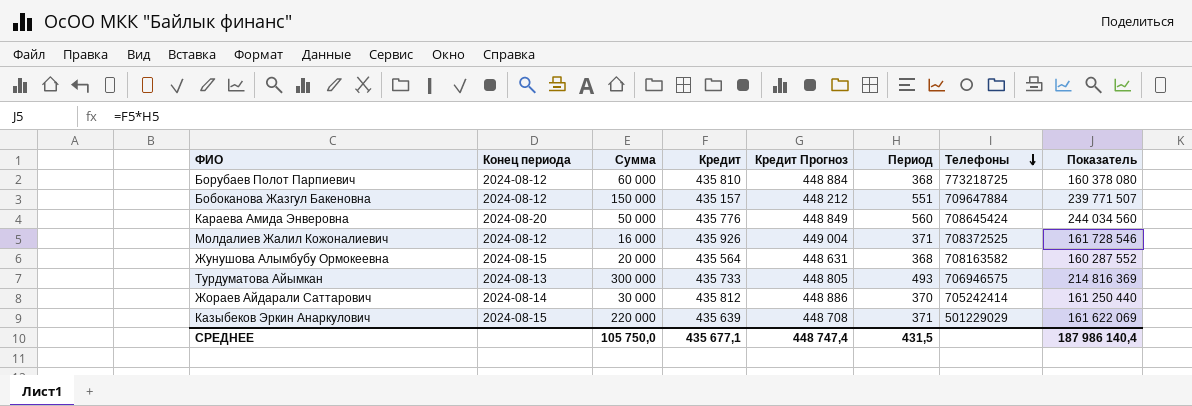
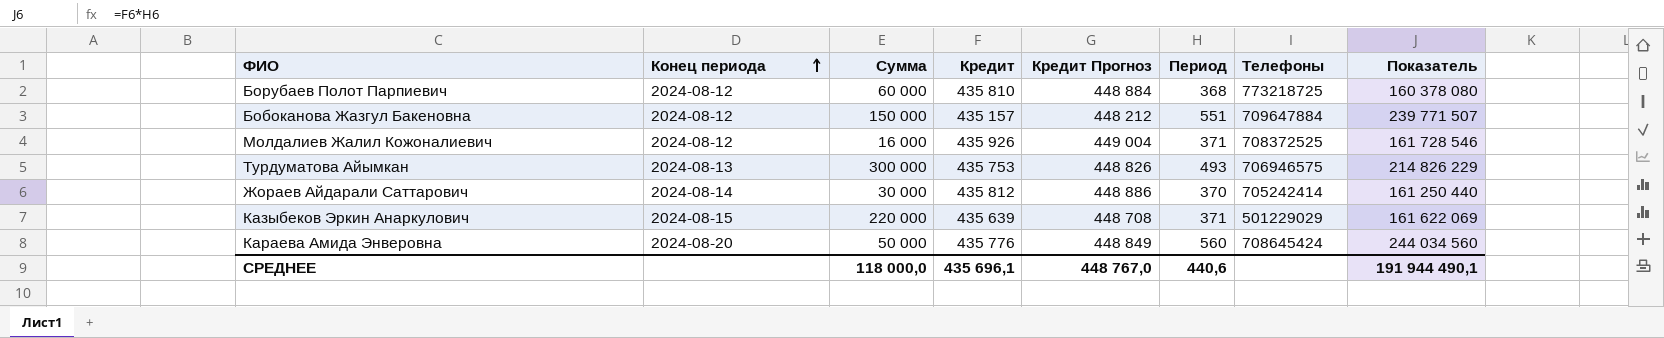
row order: Телефоны descending -> Конец периода ascending
row Жунушова Алымбубу Ормокеевна: 2024-08-15 | 20 000 | 435 564 | 448 631 | 368 | 708163582 | 160 287 552 -> none
Турдуматова Айымкан | Кредит: 435 733 -> 435 753
Турдуматова Айымкан | Кредит Прогноз: 448 805 -> 448 826
Турдуматова Айымкан | Показатель: 214 816 369 -> 214 826 229
СРЕДНЕЕ | Сумма: 105 750,0 -> 118 000,0
СРЕДНЕЕ | Кредит: 435 677,1 -> 435 696,1
СРЕДНЕЕ | Кредит Прогноз: 448 747,4 -> 448 767,0
СРЕДНЕЕ | Период: 431,5 -> 440,6
СРЕДНЕЕ | Показатель: 187 986 140,4 -> 191 944 490,1

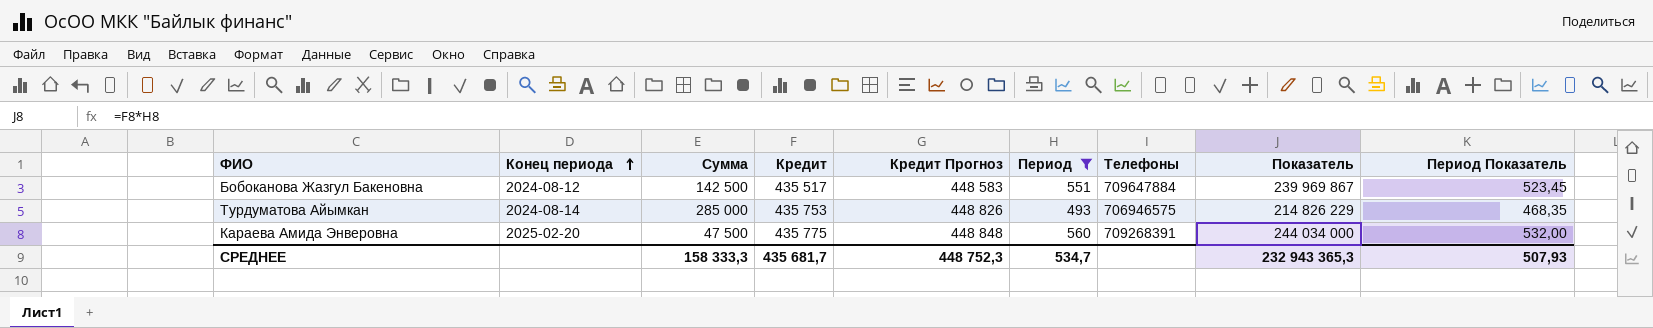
filter: none -> Период >= 493
column Период Показатель | formula: none -> [Период] * 0,95
Бобоканова Жазгул Бакеновна | Сумма: 150 000 -> 142 500
Бобоканова Жазгул Бакеновна | Кредит: 435 157 -> 435 517
Бобоканова Жазгул Бакеновна | Кредит Прогноз: 448 212 -> 448 583
Бобоканова Жазгул Бакеновна | Показатель: 239 771 507 -> 239 969 867
Турдуматова Айымкан | Конец периода: 2024-08-13 -> 2024-08-14
Турдуматова Айымкан | Сумма: 300 000 -> 285 000
Караева Амида Энверовна | Конец периода: 2024-08-20 -> 2025-02-20
Караева Амида Энверовна | Сумма: 50 000 -> 47 500
Караева Амида Энверовна | Кредит: 435 776 -> 435 775
Караева Амида Энверовна | Кредит Прогноз: 448 849 -> 448 848
Караева Амида Энверовна | Телефоны: 708645424 -> 709268391
Караева Амида Энверовна | Показатель: 244 034 560 -> 244 034 000
СРЕДНЕЕ | Сумма: 118 000,0 -> 158 333,3
СРЕДНЕЕ | Кредит: 435 696,1 -> 435 681,7
СРЕДНЕЕ | Кредит Прогноз: 448 767,0 -> 448 752,3
СРЕДНЕЕ | Период: 440,6 -> 534,7
СРЕДНЕЕ | Показатель: 191 944 490,1 -> 232 943 365,3

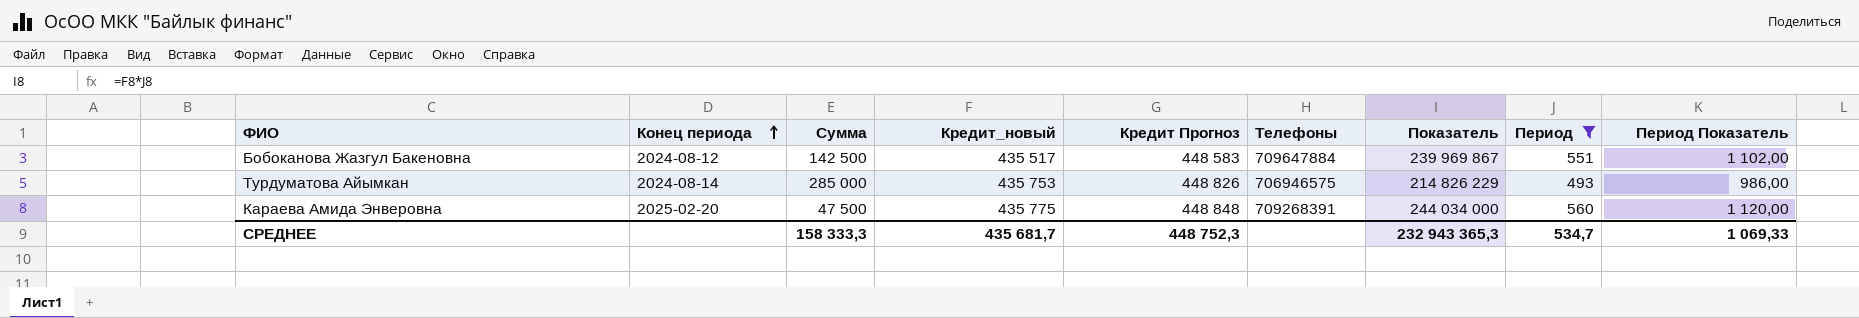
column name: Кредит -> Кредит_новый
column Период | position: 6 -> 8
column Период Показатель | formula: [Период] * 0,95 -> [Период] * 2
СРЕДНЕЕ | Период Показатель: 507,93 -> 1 069,33

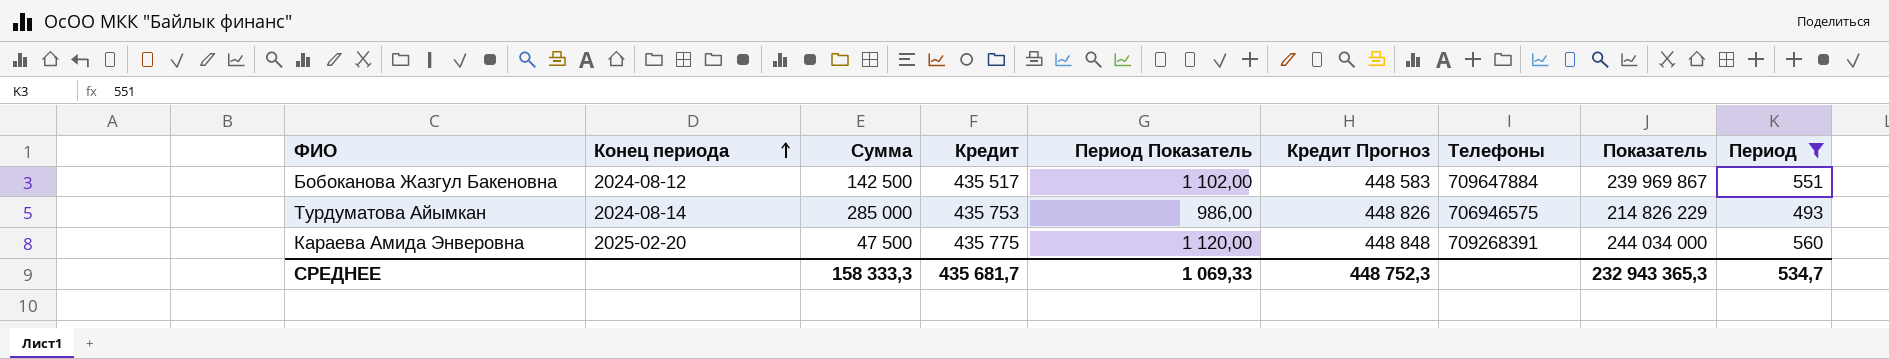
column name: Кредит_новый -> Кредит
column Период Показатель | position: 9 -> 5

